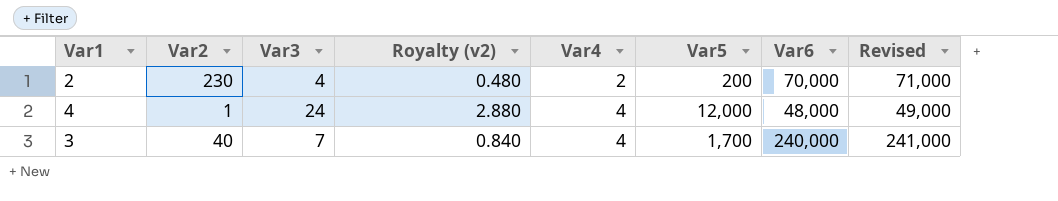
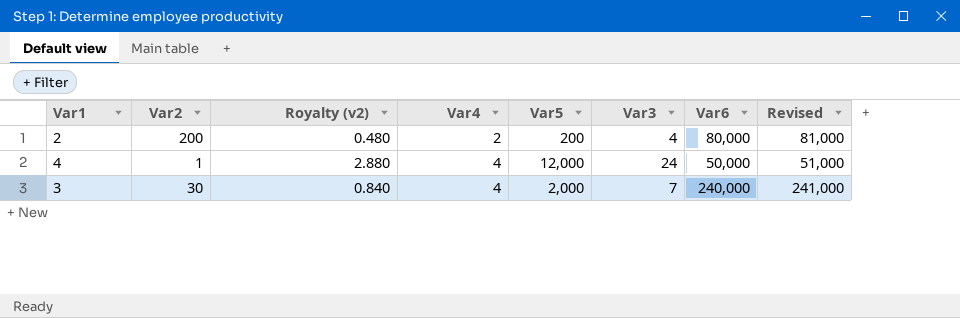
column Var3 | position: 3 -> 6
2 | Var2: 230 -> 200
2 | Var6: 70,000 -> 80,000
2 | Revised: 71,000 -> 81,000
4 | Var6: 48,000 -> 50,000
4 | Revised: 49,000 -> 51,000
3 | Var2: 40 -> 30
3 | Var5: 1,700 -> 2,000

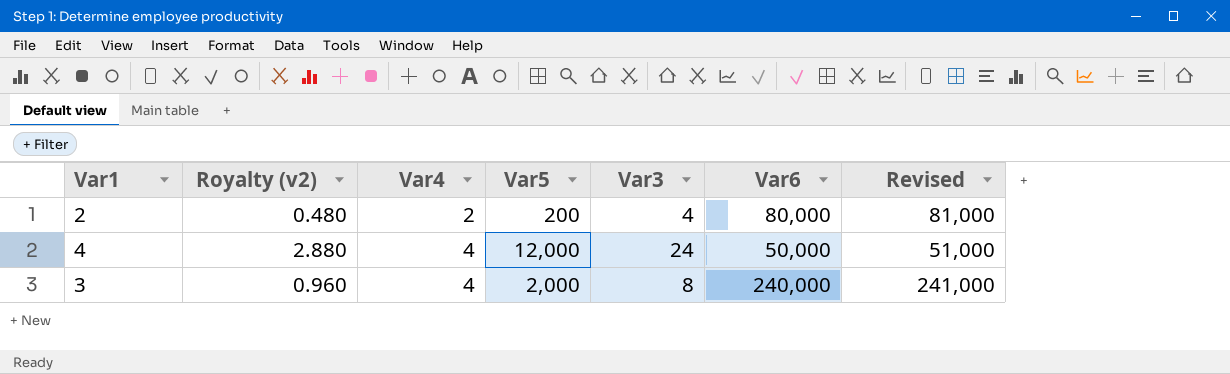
column Var2 | position: 2 -> none
3 | Royalty (v2): 0.840 -> 0.960
3 | Var3: 7 -> 8

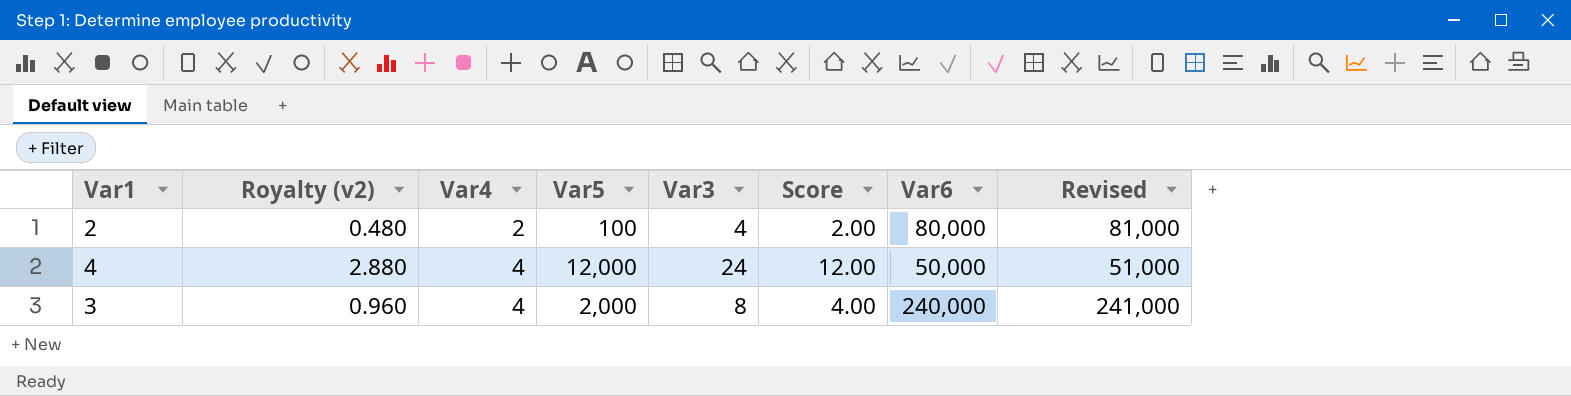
column Score | formula: none -> [Var3] * 0.5
2 | Var5: 200 -> 100

